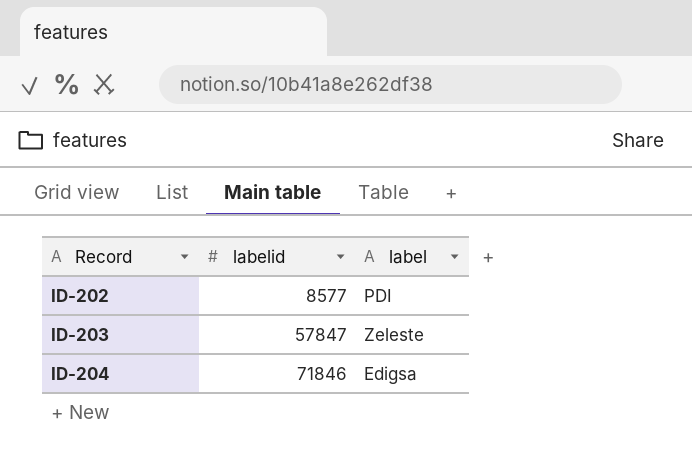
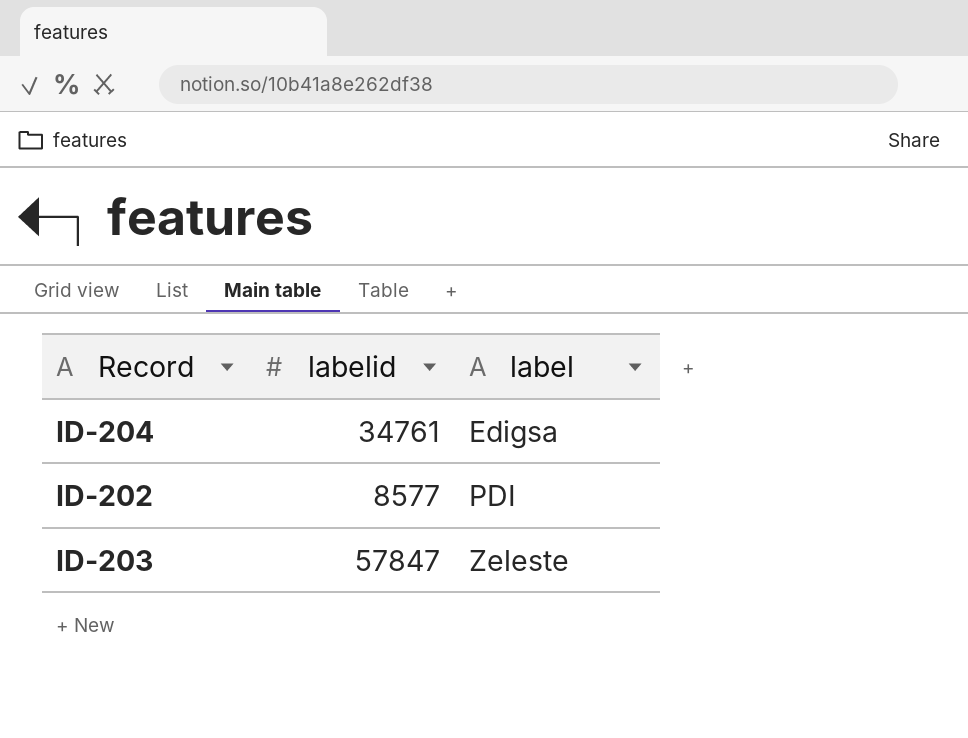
row order: Record ascending -> label ascending
ID-204 | labelid: 71846 -> 34761

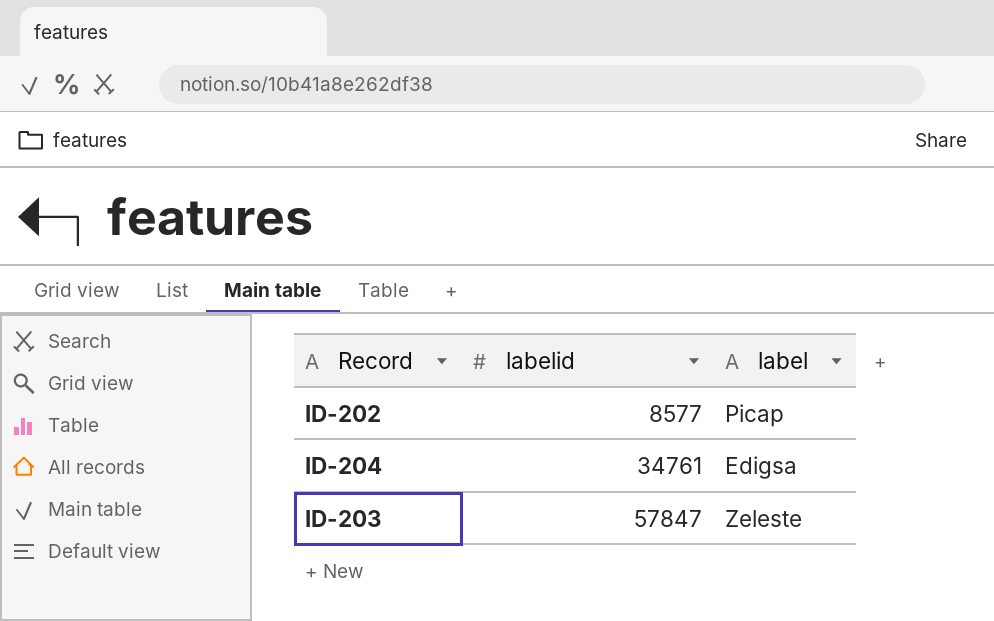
row order: label ascending -> labelid ascending
ID-202 | label: PDI -> Picap

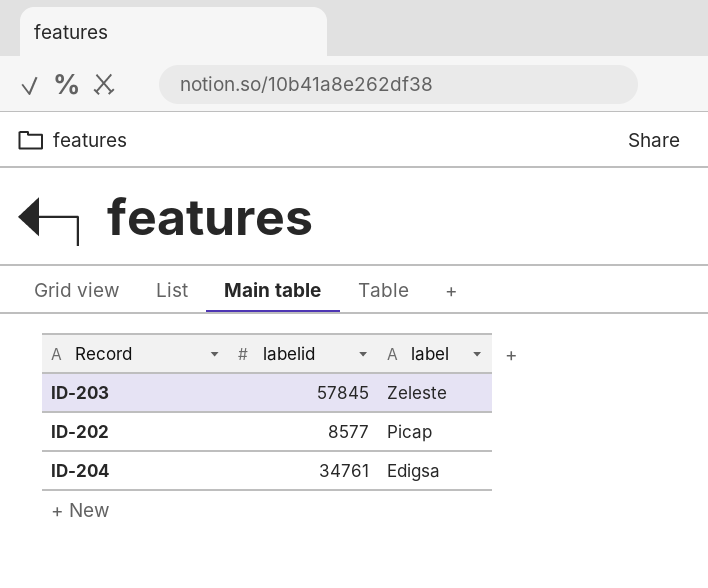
row order: labelid ascending -> label descending
ID-203 | labelid: 57847 -> 57845

